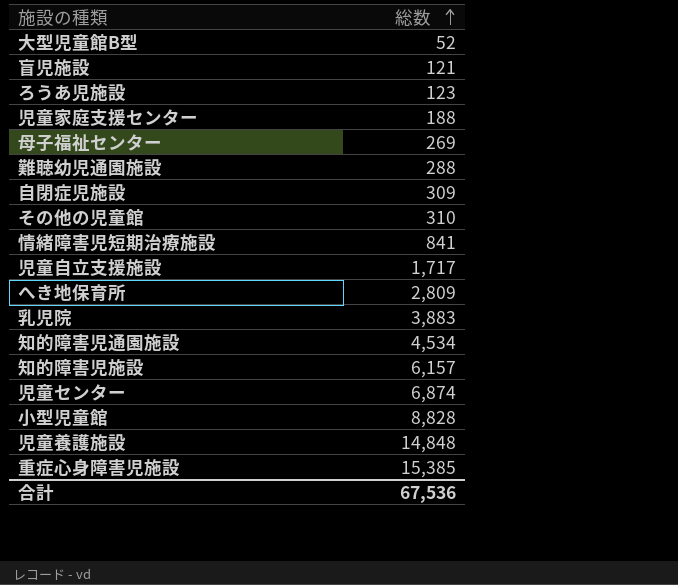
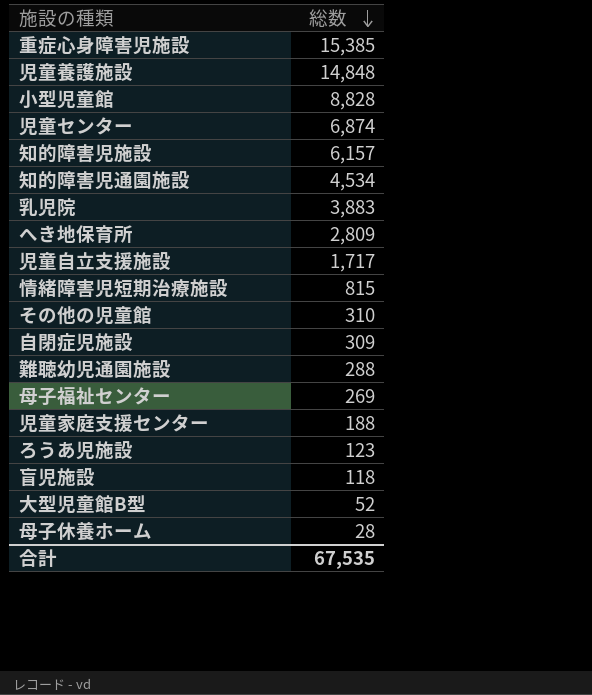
row order: 総数 ascending -> 総数 descending
情緒障害児短期治療施設 | 総数: 841 -> 815
盲児施設 | 総数: 121 -> 118
row 母子休養ホーム: none -> 28
合計 | 総数: 67,536 -> 67,535

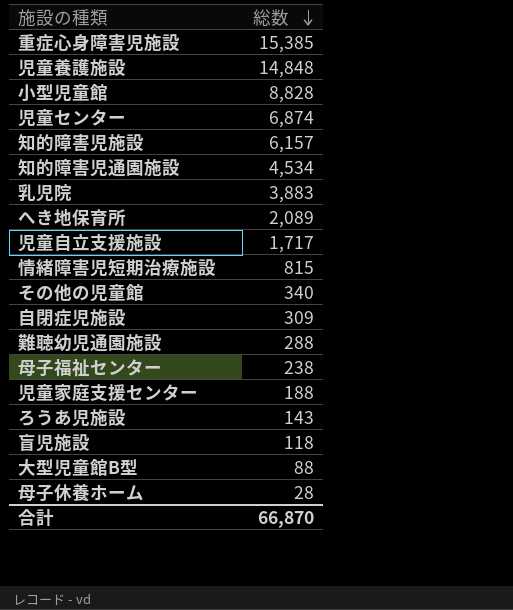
へき地保育所 | 総数: 2,809 -> 2,089
その他の児童館 | 総数: 310 -> 340
母子福祉センター | 総数: 269 -> 238
ろうあ児施設 | 総数: 123 -> 143
大型児童館B型 | 総数: 52 -> 88
合計 | 総数: 67,535 -> 66,870

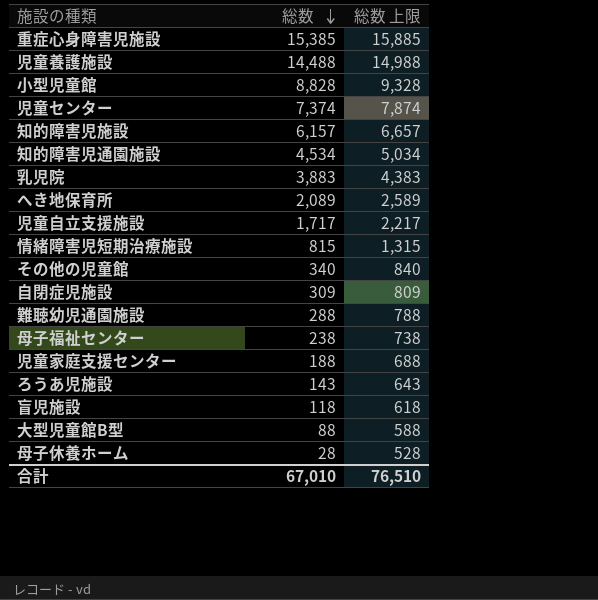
column 総数 上限 | formula: none -> [総数] + 500
児童養護施設 | 総数: 14,848 -> 14,488
児童センター | 総数: 6,874 -> 7,374
合計 | 総数: 66,870 -> 67,010

